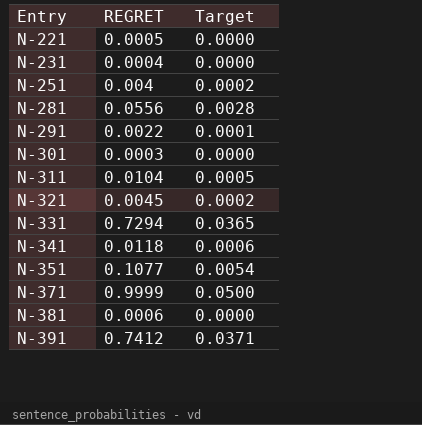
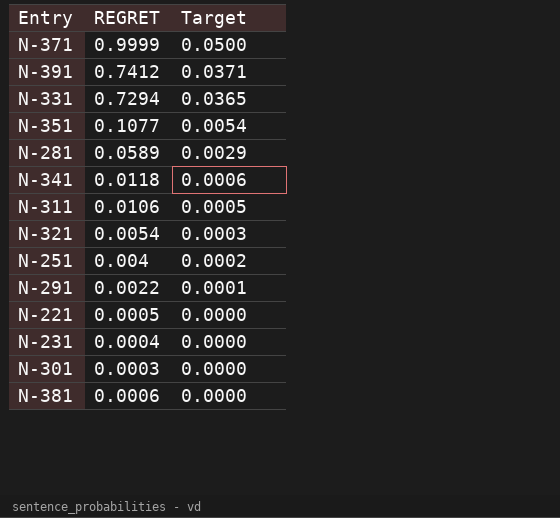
row order: Entry ascending -> Target descending
N-281 | REGRET: 0.0556 -> 0.0589
N-281 | Target: 0.0028 -> 0.0029
N-311 | REGRET: 0.0104 -> 0.0106
N-321 | REGRET: 0.0045 -> 0.0054
N-321 | Target: 0.0002 -> 0.0003

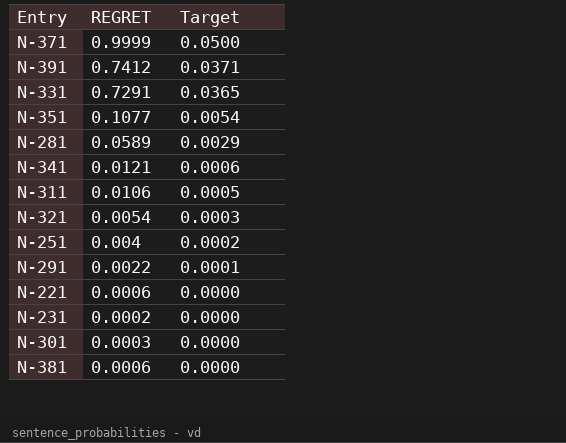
N-331 | REGRET: 0.7294 -> 0.7291
N-341 | REGRET: 0.0118 -> 0.0121
N-221 | REGRET: 0.0005 -> 0.0006
N-231 | REGRET: 0.0004 -> 0.0002

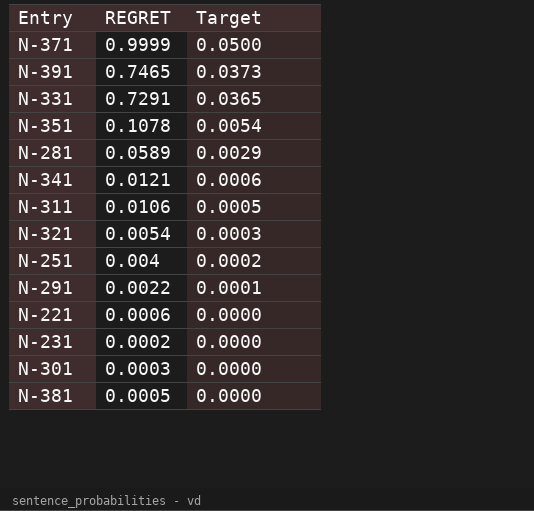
N-391 | REGRET: 0.7412 -> 0.7465
N-391 | Target: 0.0371 -> 0.0373
N-351 | REGRET: 0.1077 -> 0.1078
N-381 | REGRET: 0.0006 -> 0.0005

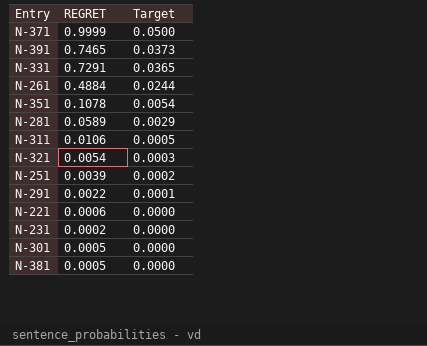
row N-341: 0.0121 | 0.0006 -> none
row N-261: none -> 0.4884 | 0.0244
N-251 | REGRET: 0.004 -> 0.0039
N-301 | REGRET: 0.0003 -> 0.0005

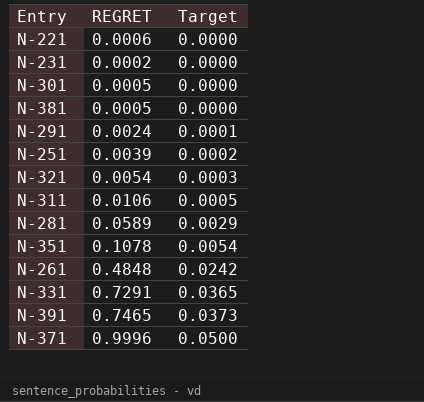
row order: Target descending -> Target ascending
N-291 | REGRET: 0.0022 -> 0.0024
N-261 | REGRET: 0.4884 -> 0.4848
N-261 | Target: 0.0244 -> 0.0242
N-371 | REGRET: 0.9999 -> 0.9996

